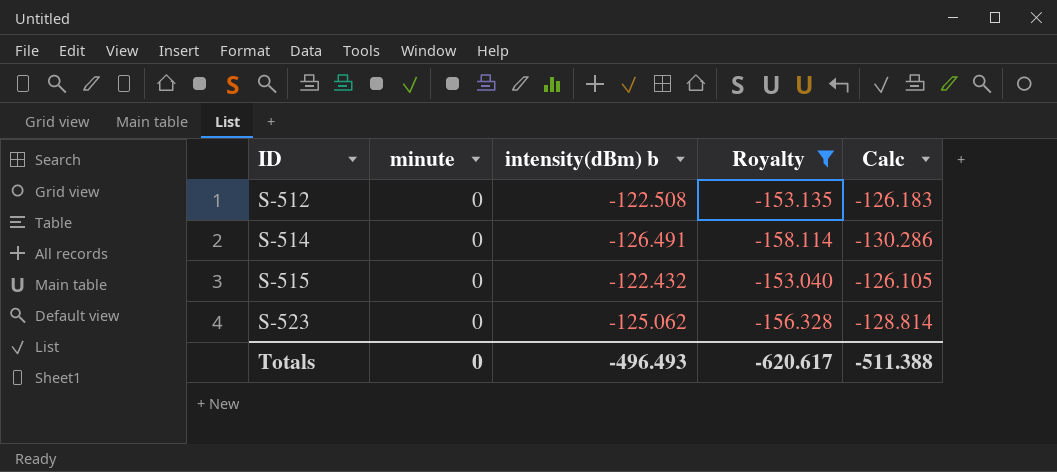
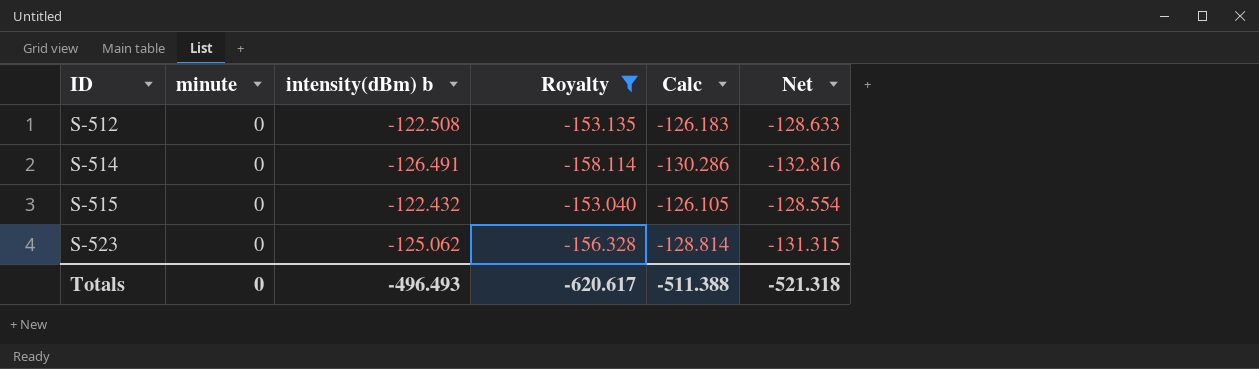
column Net | formula: none -> [intensity(dBm) b] * 1.05

